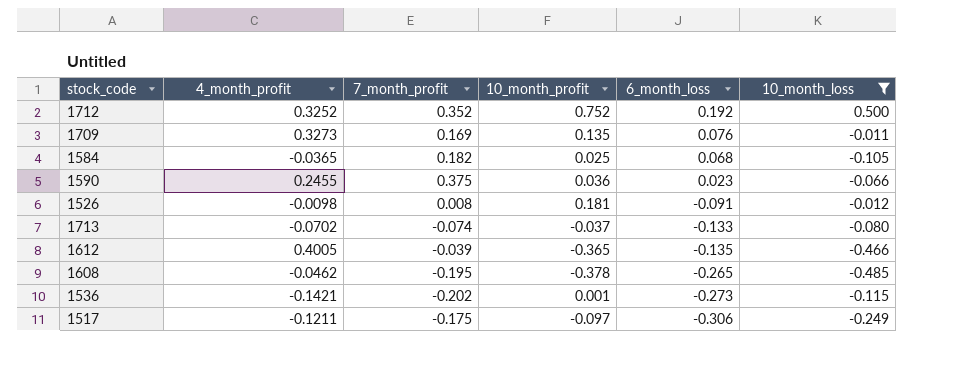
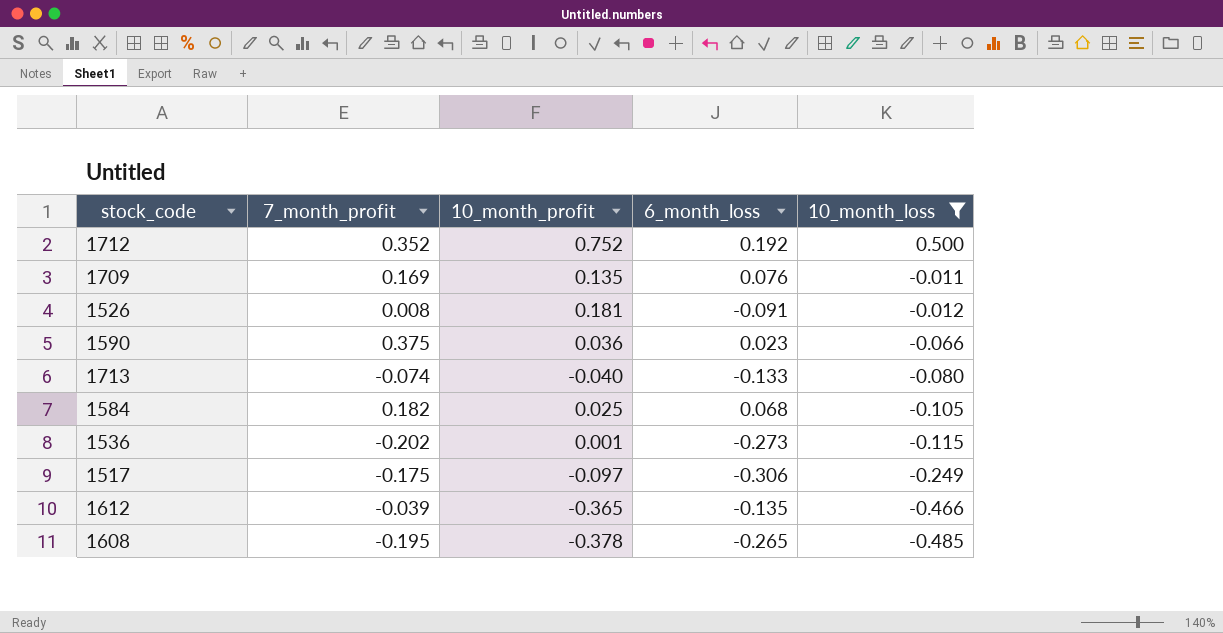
row order: 6_month_loss descending -> 10_month_loss descending
column 4_month_profit | position: 2 -> none
1713 | 10_month_profit: -0.037 -> -0.040

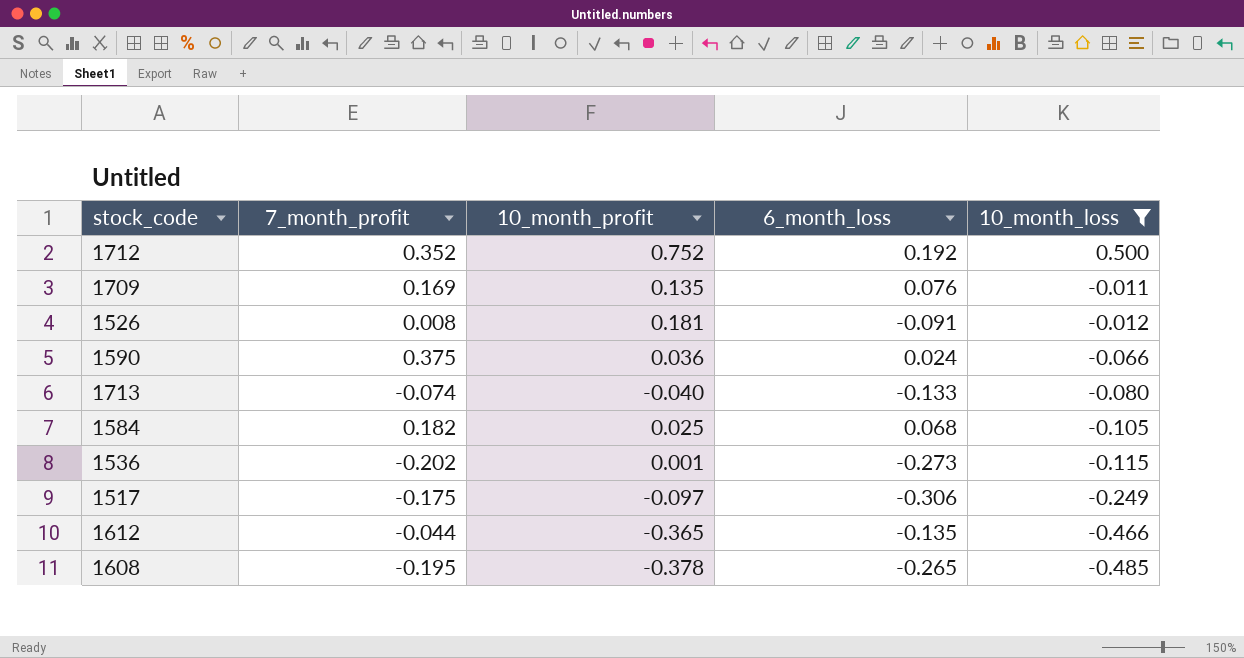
1590 | 6_month_loss: 0.023 -> 0.024
1612 | 7_month_profit: -0.039 -> -0.044

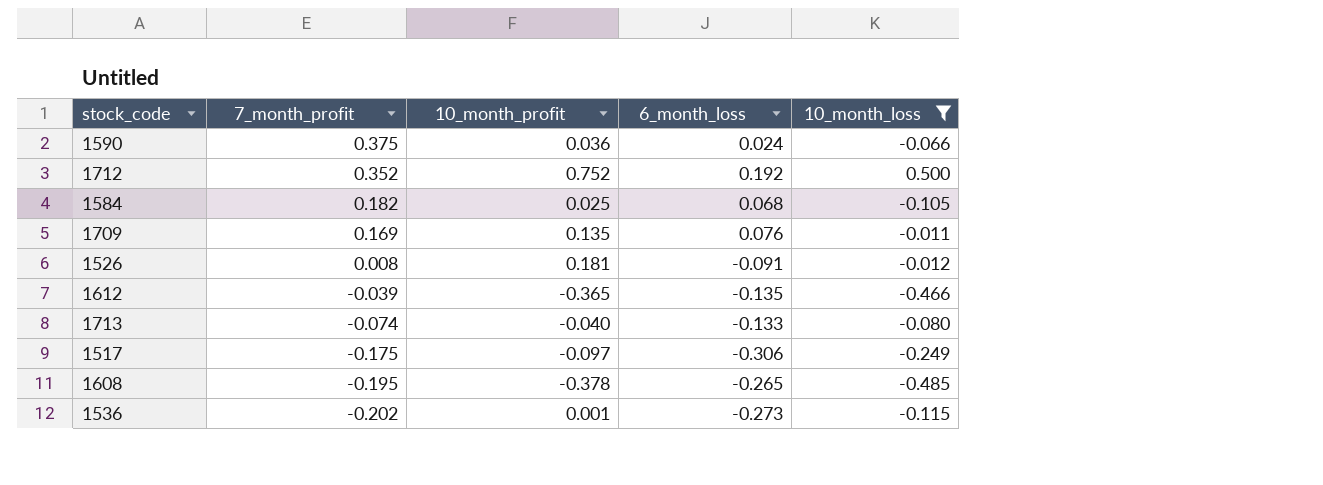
row order: 10_month_loss descending -> 7_month_profit descending
1612 | 7_month_profit: -0.044 -> -0.039

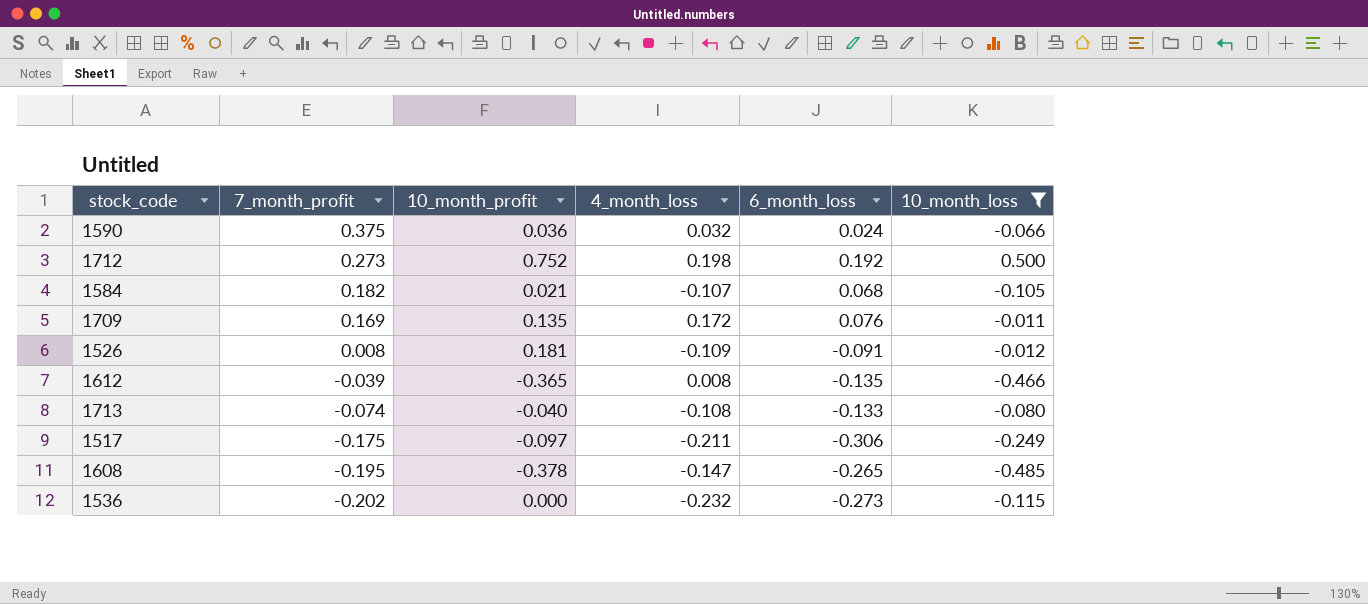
column 4_month_loss | position: none -> 4
1712 | 7_month_profit: 0.352 -> 0.273
1584 | 10_month_profit: 0.025 -> 0.021
1536 | 10_month_profit: 0.001 -> 0.000

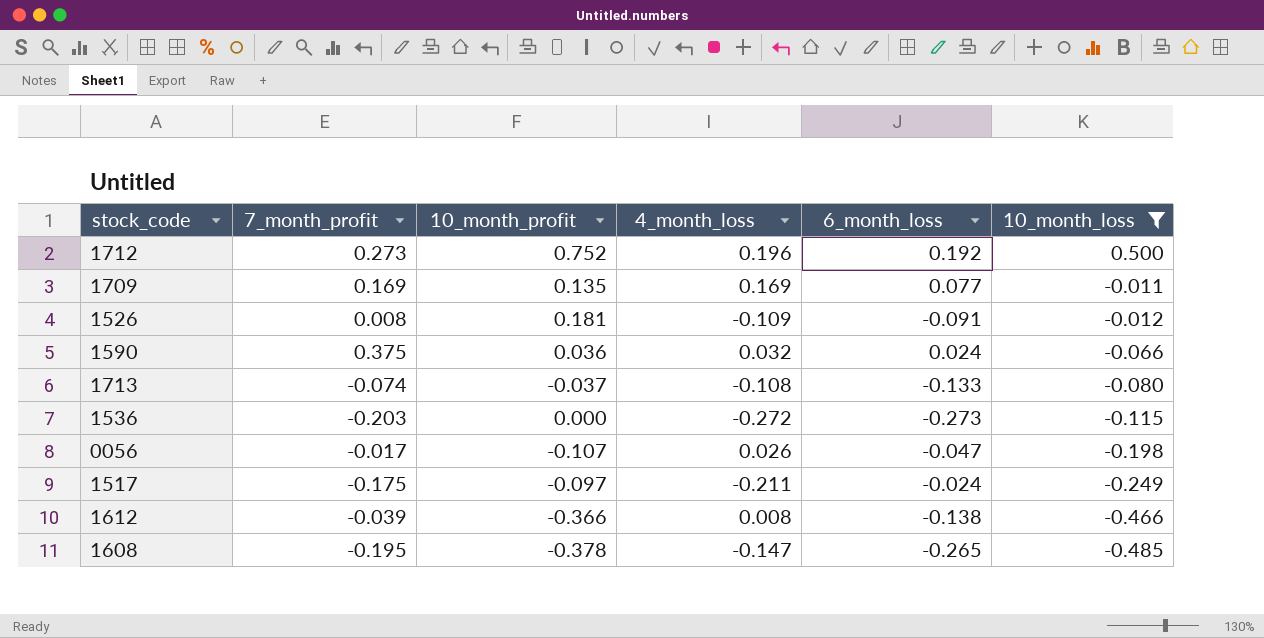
row order: 7_month_profit descending -> 10_month_loss descending
row 1584: 0.182 | 0.021 | -0.107 | 0.068 | -0.105 -> none
1712 | 4_month_loss: 0.198 -> 0.196
1709 | 4_month_loss: 0.172 -> 0.169
1709 | 6_month_loss: 0.076 -> 0.077
1713 | 10_month_profit: -0.040 -> -0.037
1536 | 7_month_profit: -0.202 -> -0.203
1536 | 4_month_loss: -0.232 -> -0.272
row 0056: none -> -0.017 | -0.107 | 0.026 | -0.047 | -0.198
1517 | 6_month_loss: -0.306 -> -0.024
1612 | 10_month_profit: -0.365 -> -0.366
1612 | 6_month_loss: -0.135 -> -0.138

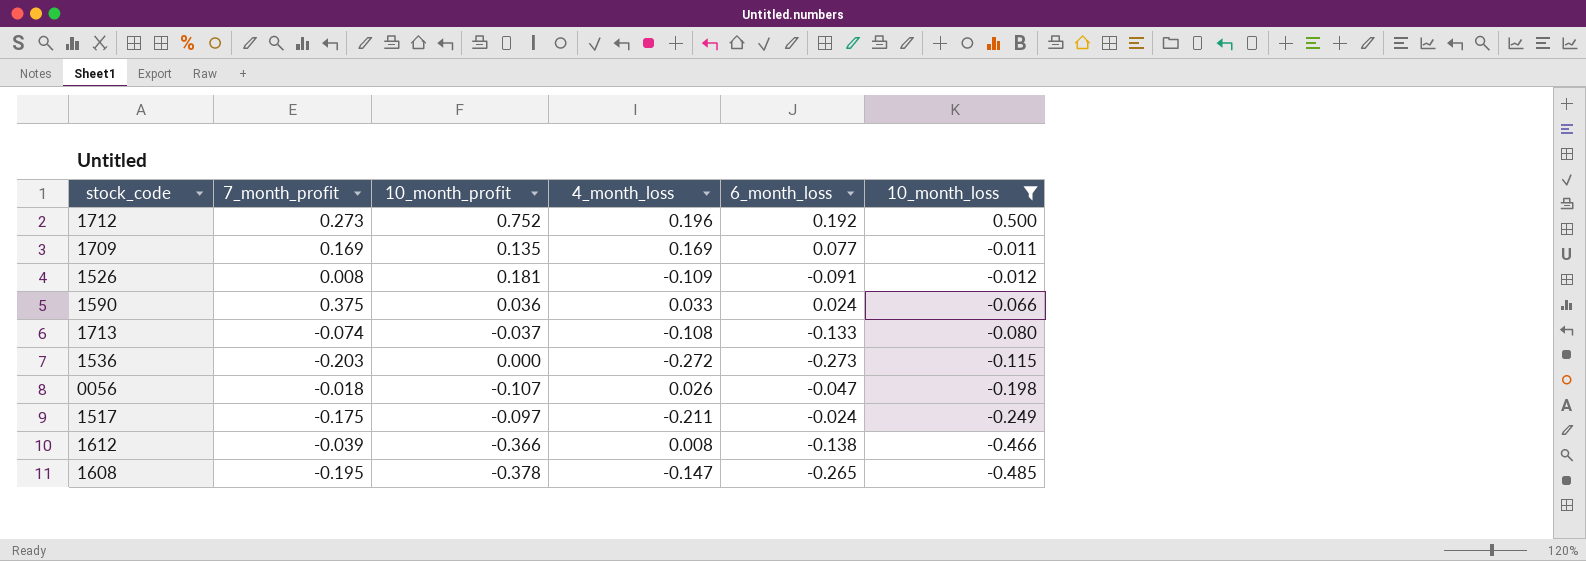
1590 | 4_month_loss: 0.032 -> 0.033
0056 | 7_month_profit: -0.017 -> -0.018

